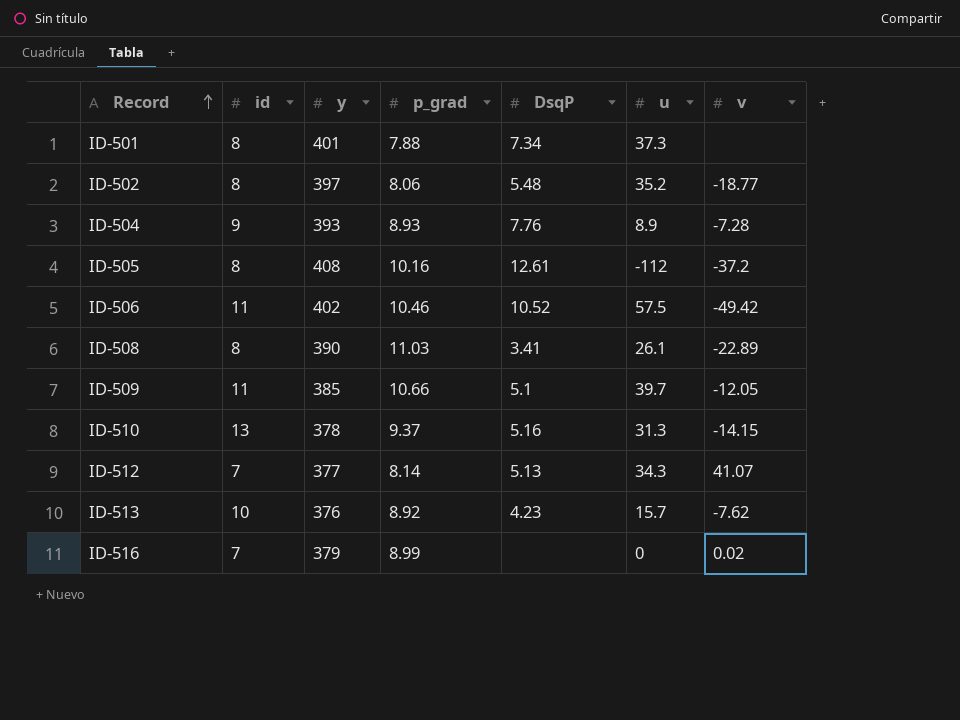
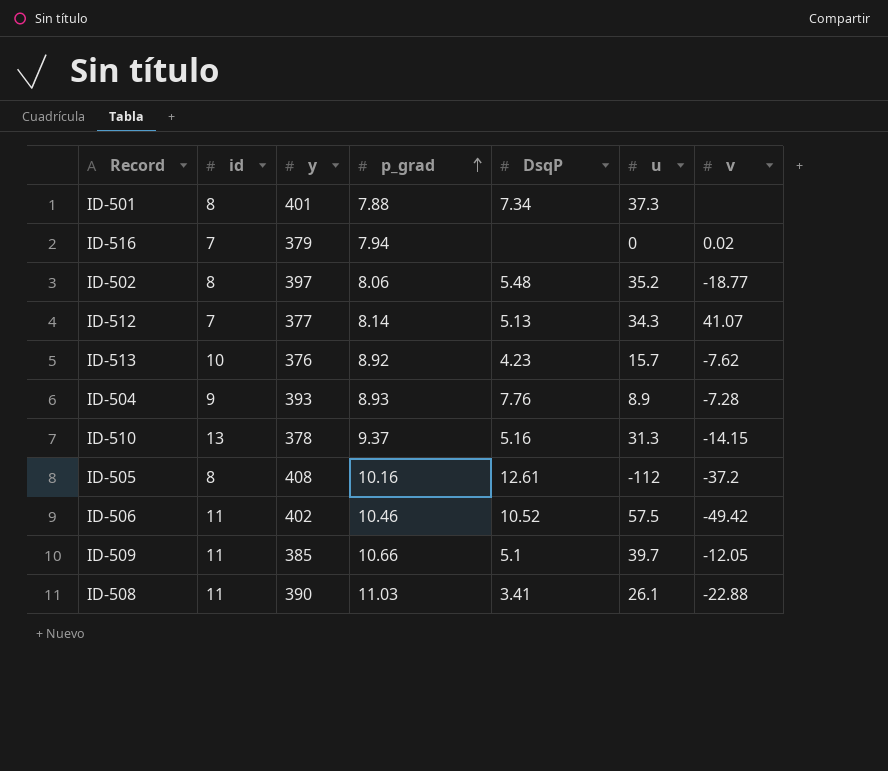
row order: Record ascending -> p_grad ascending
ID-516 | p_grad: 8.99 -> 7.94
ID-508 | id: 8 -> 11
ID-508 | v: -22.89 -> -22.88

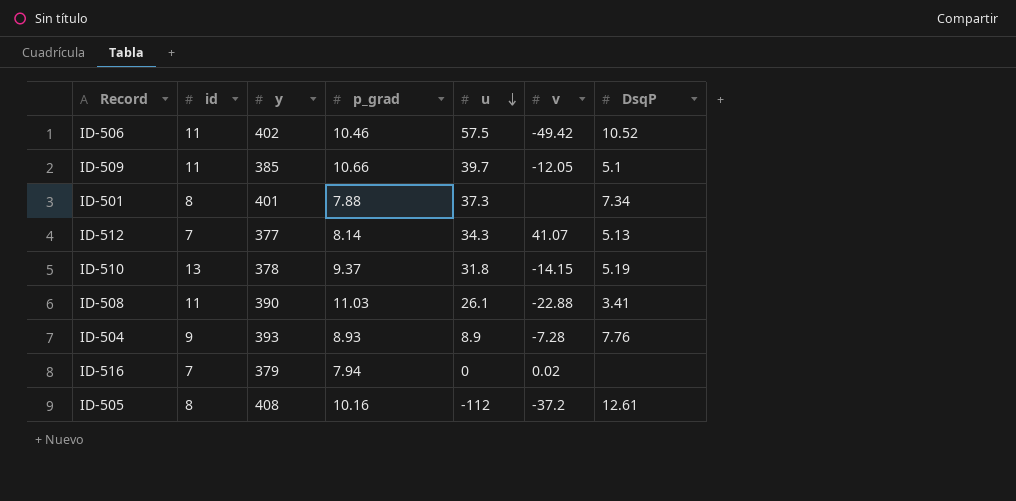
row order: p_grad ascending -> u descending
column DsqP | position: 5 -> 7
row ID-502: 8 | 397 | 8.06 | 5.48 | 35.2 | -18.77 -> none
row ID-513: 10 | 376 | 8.92 | 4.23 | 15.7 | -7.62 -> none
ID-510 | u: 31.3 -> 31.8
ID-510 | DsqP: 5.16 -> 5.19

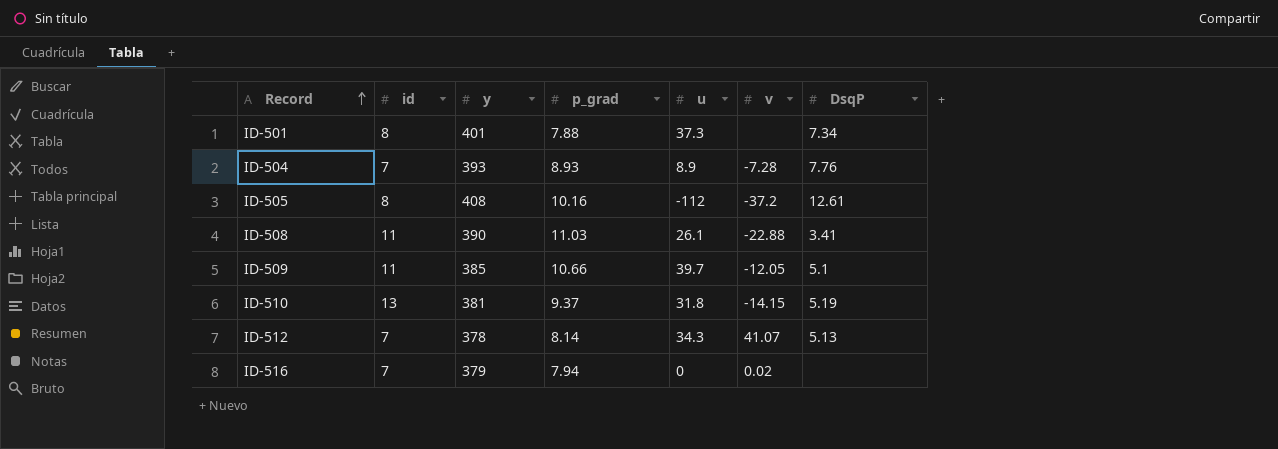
row order: u descending -> Record ascending
row ID-506: 11 | 402 | 10.46 | 57.5 | -49.42 | 10.52 -> none
ID-504 | id: 9 -> 7
ID-510 | y: 378 -> 381
ID-512 | y: 377 -> 378

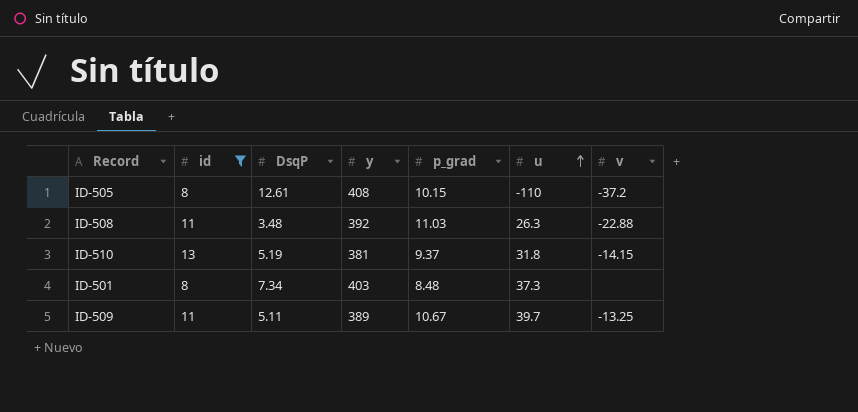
filter: none -> id != 7
row order: Record ascending -> u ascending
column DsqP | position: 7 -> 3
ID-505 | p_grad: 10.16 -> 10.15
ID-505 | u: -112 -> -110
ID-508 | DsqP: 3.41 -> 3.48
ID-508 | y: 390 -> 392
ID-508 | u: 26.1 -> 26.3
ID-501 | y: 401 -> 403
ID-501 | p_grad: 7.88 -> 8.48
ID-509 | DsqP: 5.1 -> 5.11
ID-509 | y: 385 -> 389
ID-509 | p_grad: 10.66 -> 10.67
ID-509 | v: -12.05 -> -13.25

